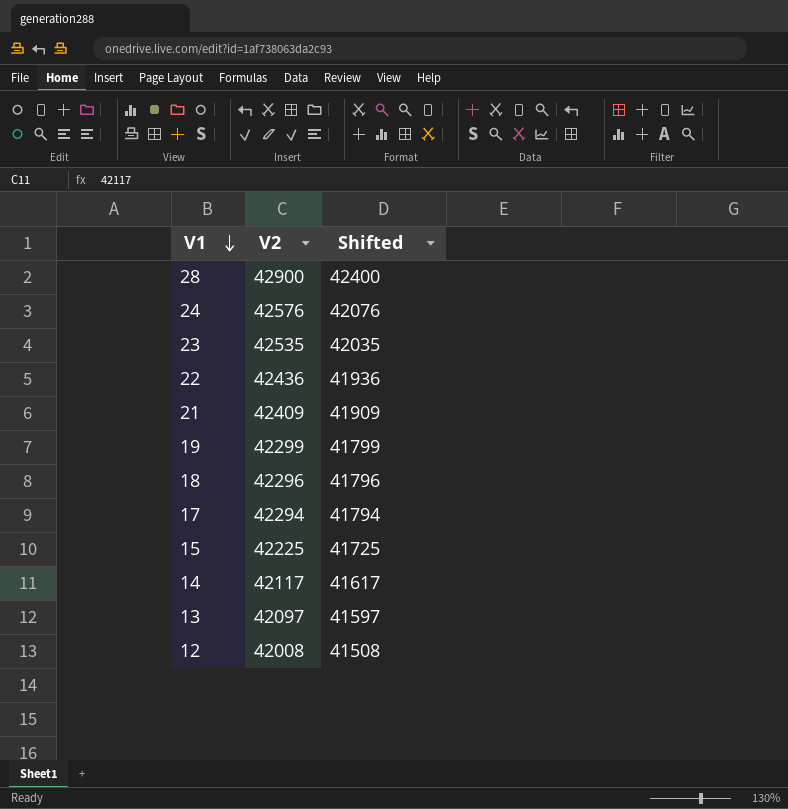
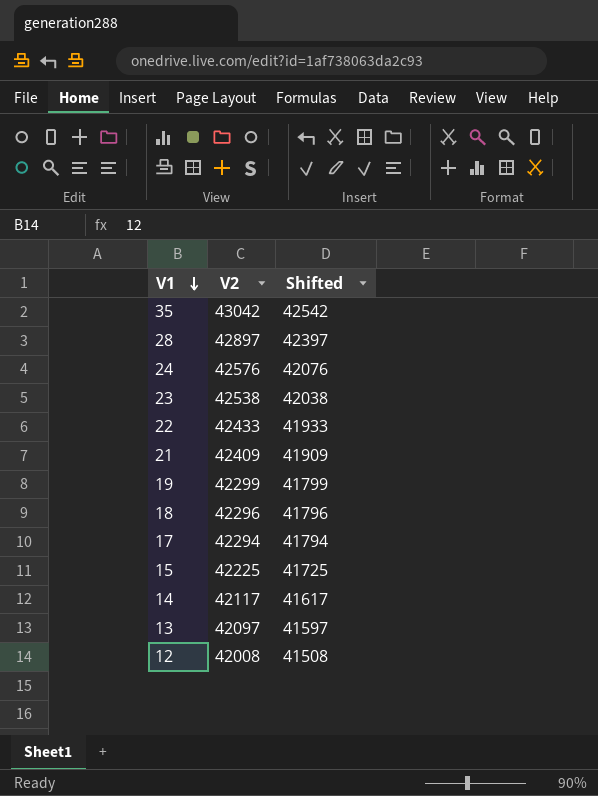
row 35: none -> 43042 | 42542
28 | V2: 42900 -> 42897
28 | Shifted: 42400 -> 42397
23 | V2: 42535 -> 42538
23 | Shifted: 42035 -> 42038
22 | V2: 42436 -> 42433
22 | Shifted: 41936 -> 41933

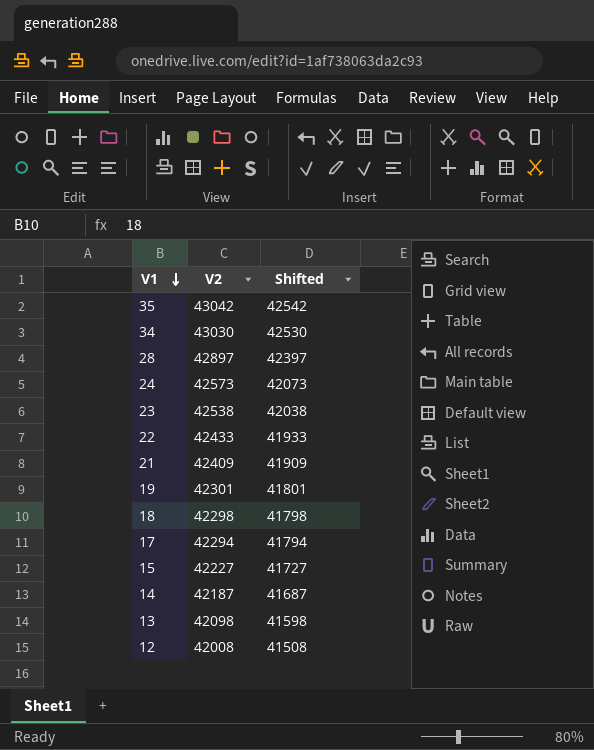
row 34: none -> 43030 | 42530
24 | V2: 42576 -> 42573
24 | Shifted: 42076 -> 42073
19 | V2: 42299 -> 42301
19 | Shifted: 41799 -> 41801
18 | V2: 42296 -> 42298
18 | Shifted: 41796 -> 41798
15 | V2: 42225 -> 42227
15 | Shifted: 41725 -> 41727
14 | V2: 42117 -> 42187
14 | Shifted: 41617 -> 41687
13 | V2: 42097 -> 42098
13 | Shifted: 41597 -> 41598

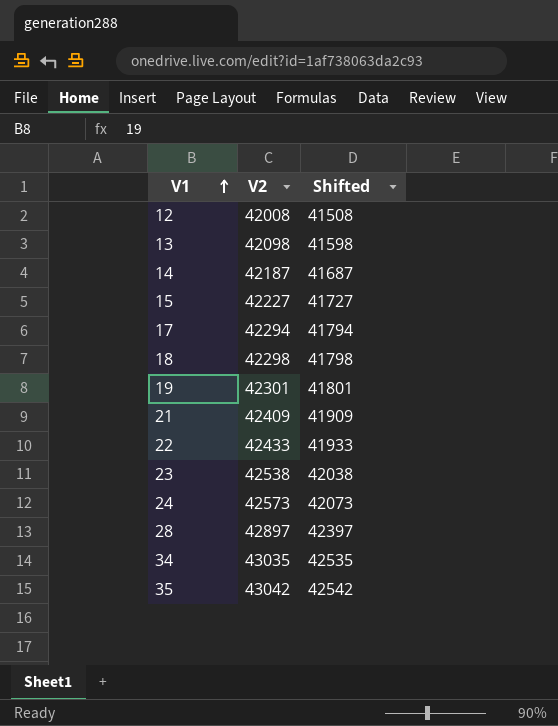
row order: V1 descending -> V1 ascending
34 | V2: 43030 -> 43035
34 | Shifted: 42530 -> 42535

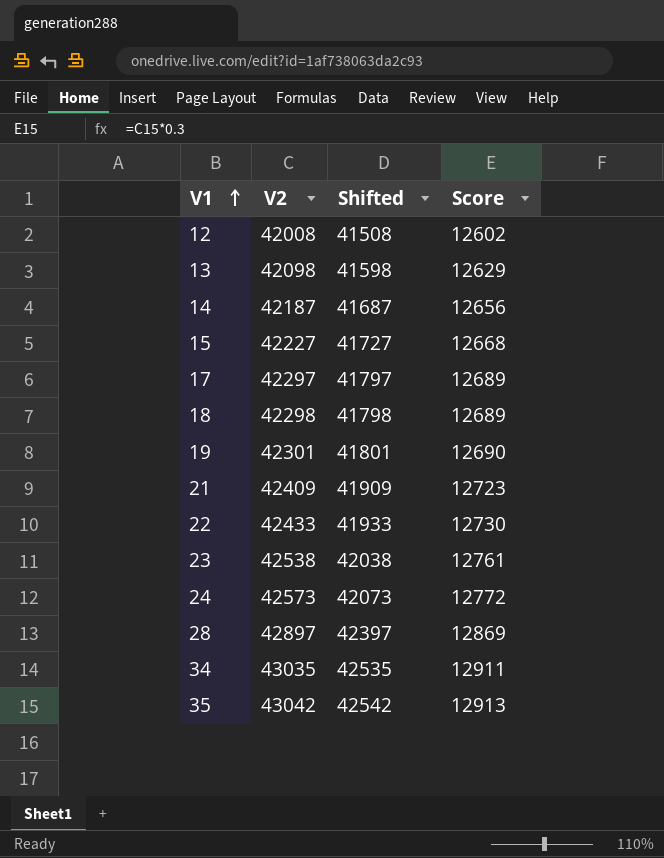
column Score | formula: none -> [V2] * 0.3
17 | V2: 42294 -> 42297
17 | Shifted: 41794 -> 41797

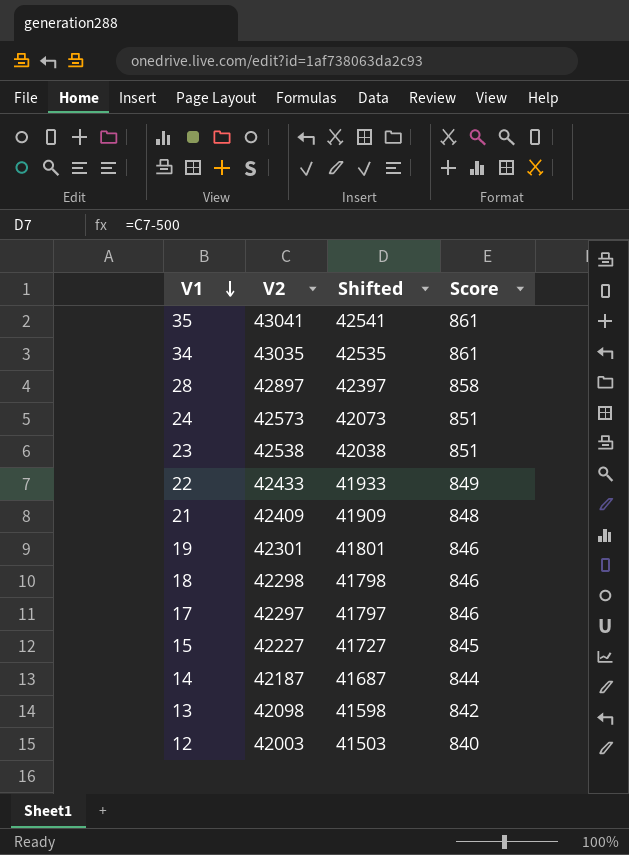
row order: V1 ascending -> V1 descending
column Score | formula: [V2] * 0.3 -> [V2] * 0.02
35 | V2: 43042 -> 43041
35 | Shifted: 42542 -> 42541
12 | V2: 42008 -> 42003
12 | Shifted: 41508 -> 41503

